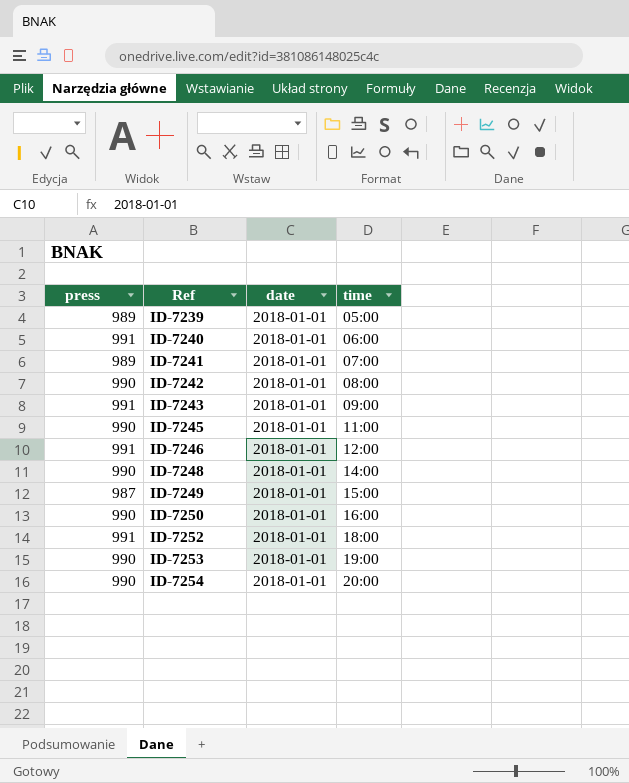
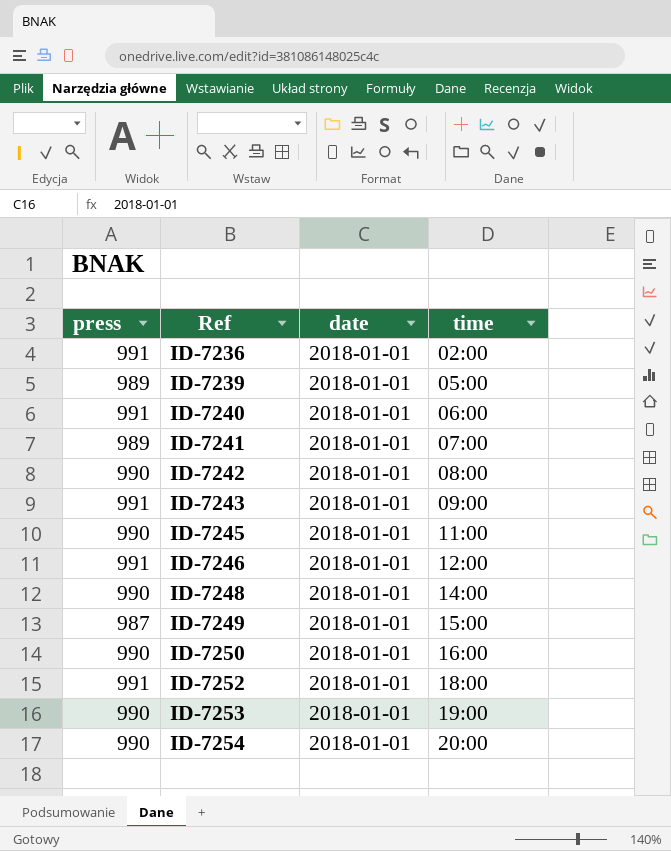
row ID-7236: none -> 991 | 2018-01-01 | 02:00

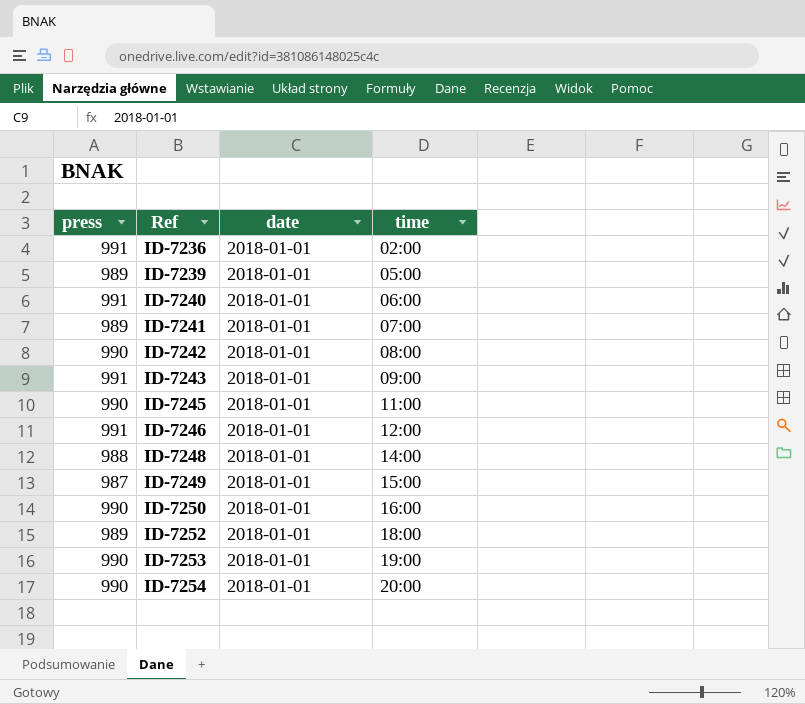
ID-7248 | press: 990 -> 988
ID-7252 | press: 991 -> 989

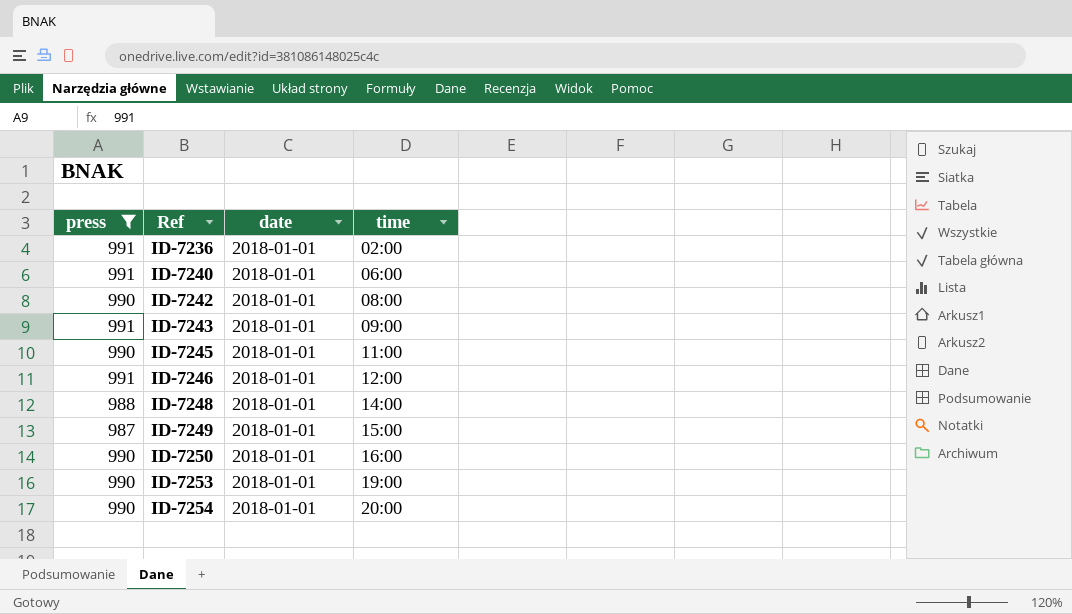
filter: none -> press != 989

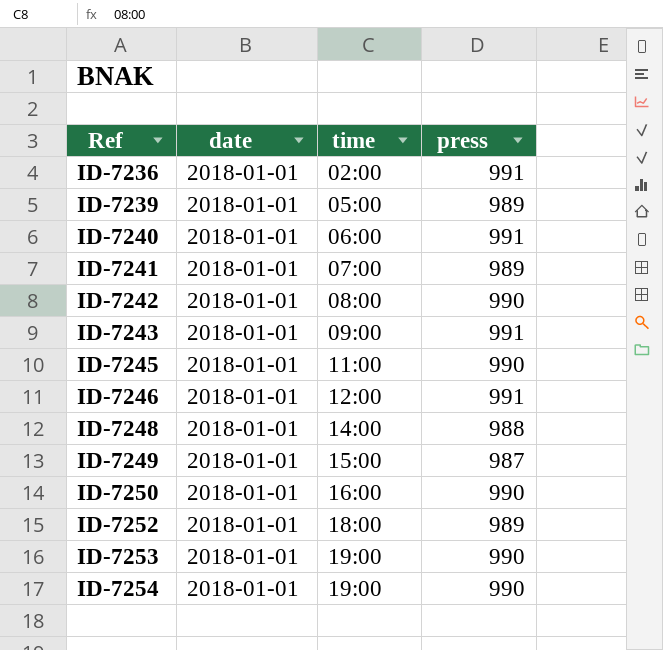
filter: press != 989 -> none
column press | position: 1 -> 4
ID-7254 | time: 20:00 -> 19:00

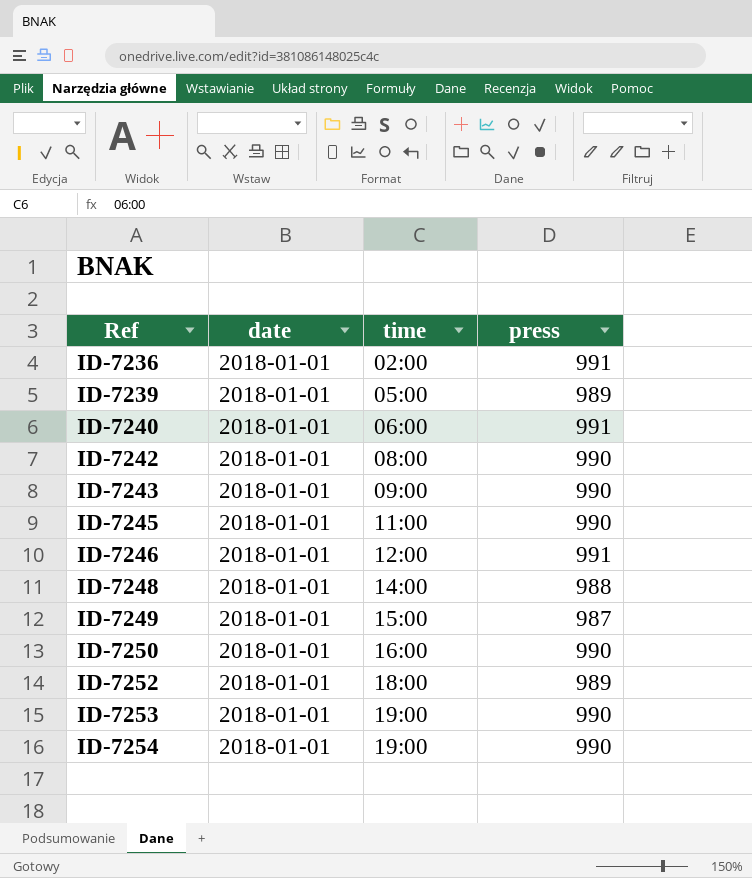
row ID-7241: 2018-01-01 | 07:00 | 989 -> none
ID-7243 | press: 991 -> 990

